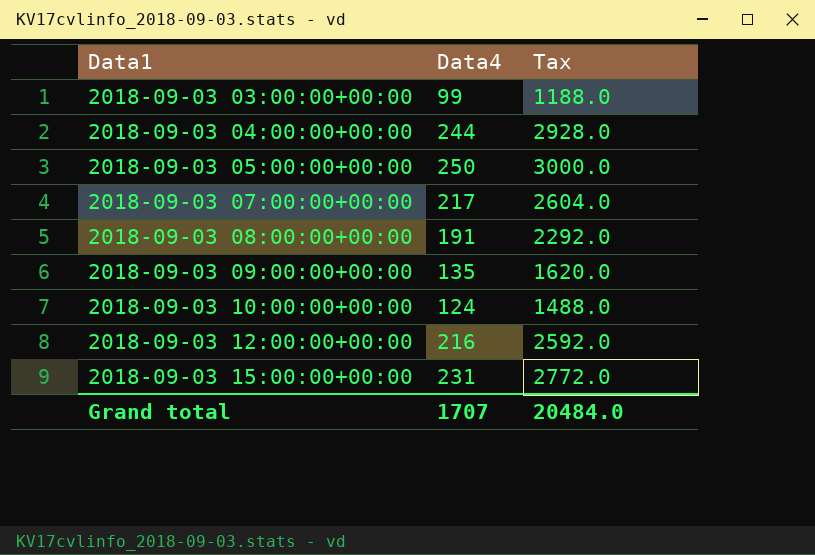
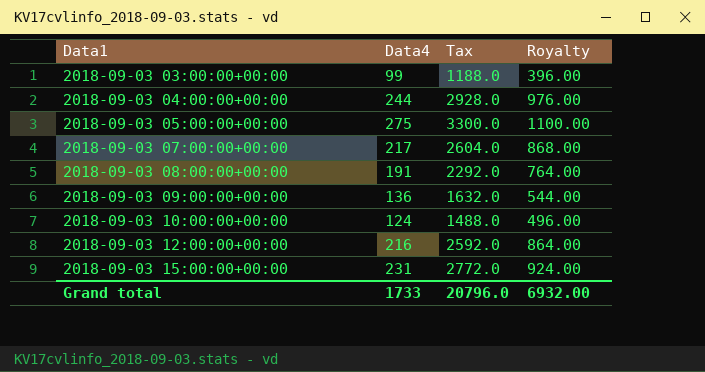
column Royalty | formula: none -> [Data4] * 4
2018-09-03 05:00:00+00:00 | Data4: 250 -> 275
2018-09-03 05:00:00+00:00 | Tax: 3000.0 -> 3300.0
2018-09-03 09:00:00+00:00 | Data4: 135 -> 136
2018-09-03 09:00:00+00:00 | Tax: 1620.0 -> 1632.0
Grand total | Data4: 1707 -> 1733
Grand total | Tax: 20484.0 -> 20796.0

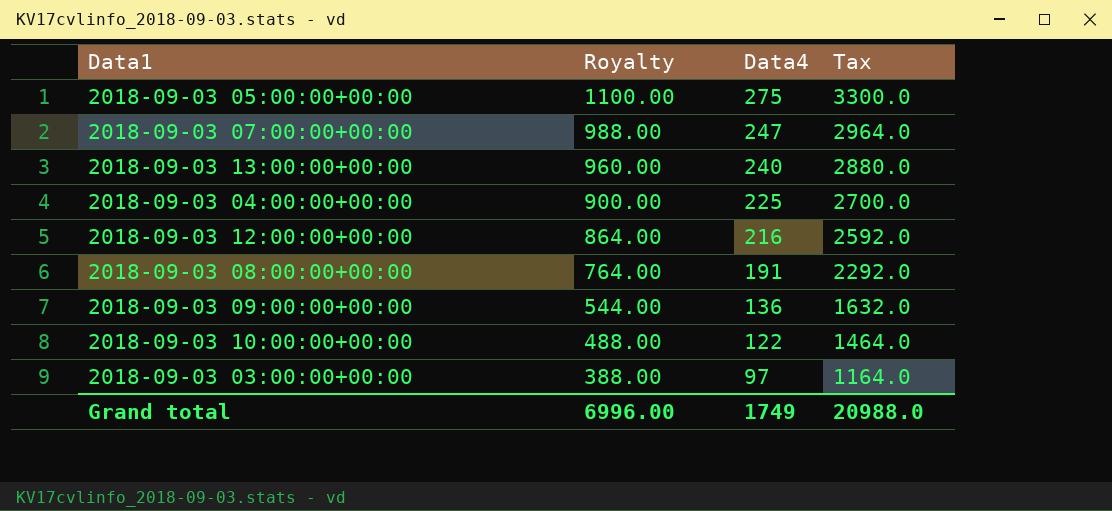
row order: Data1 ascending -> Royalty descending
column Royalty | position: 4 -> 2
row 2018-09-03 15:00:00+00:00: 231 | 2772.0 | 924.00 -> none
2018-09-03 07:00:00+00:00 | Royalty: 868.00 -> 988.00
2018-09-03 07:00:00+00:00 | Data4: 217 -> 247
2018-09-03 07:00:00+00:00 | Tax: 2604.0 -> 2964.0
row 2018-09-03 13:00:00+00:00: none -> 960.00 | 240 | 2880.0
2018-09-03 04:00:00+00:00 | Royalty: 976.00 -> 900.00
2018-09-03 04:00:00+00:00 | Data4: 244 -> 225
2018-09-03 04:00:00+00:00 | Tax: 2928.0 -> 2700.0
2018-09-03 10:00:00+00:00 | Royalty: 496.00 -> 488.00
2018-09-03 10:00:00+00:00 | Data4: 124 -> 122
2018-09-03 10:00:00+00:00 | Tax: 1488.0 -> 1464.0
2018-09-03 03:00:00+00:00 | Royalty: 396.00 -> 388.00
2018-09-03 03:00:00+00:00 | Data4: 99 -> 97
2018-09-03 03:00:00+00:00 | Tax: 1188.0 -> 1164.0
Grand total | Royalty: 6932.00 -> 6996.00
Grand total | Data4: 1733 -> 1749
Grand total | Tax: 20796.0 -> 20988.0

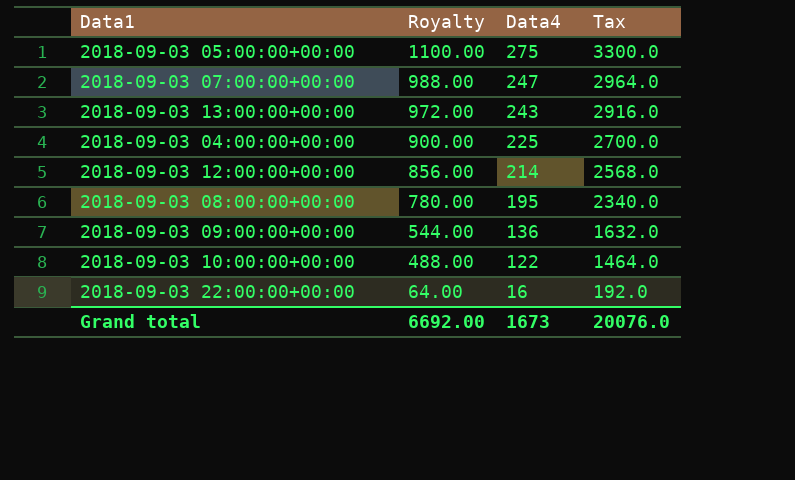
row 2018-09-03 03:00:00+00:00: 388.00 | 97 | 1164.0 -> none
2018-09-03 13:00:00+00:00 | Royalty: 960.00 -> 972.00
2018-09-03 13:00:00+00:00 | Data4: 240 -> 243
2018-09-03 13:00:00+00:00 | Tax: 2880.0 -> 2916.0
2018-09-03 12:00:00+00:00 | Royalty: 864.00 -> 856.00
2018-09-03 12:00:00+00:00 | Data4: 216 -> 214
2018-09-03 12:00:00+00:00 | Tax: 2592.0 -> 2568.0
2018-09-03 08:00:00+00:00 | Royalty: 764.00 -> 780.00
2018-09-03 08:00:00+00:00 | Data4: 191 -> 195
2018-09-03 08:00:00+00:00 | Tax: 2292.0 -> 2340.0
row 2018-09-03 22:00:00+00:00: none -> 64.00 | 16 | 192.0
Grand total | Royalty: 6996.00 -> 6692.00
Grand total | Data4: 1749 -> 1673
Grand total | Tax: 20988.0 -> 20076.0

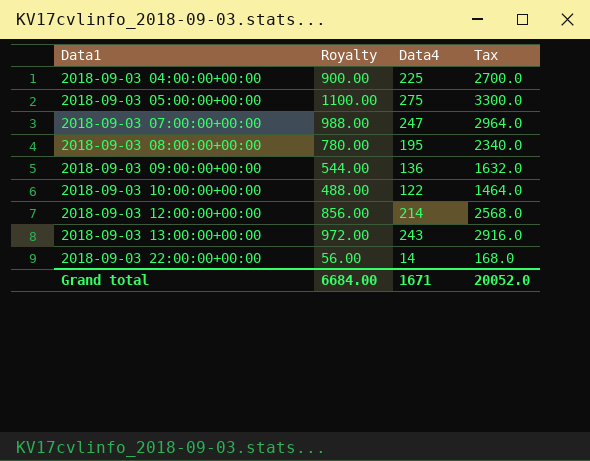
row order: Royalty descending -> Data1 ascending
2018-09-03 22:00:00+00:00 | Royalty: 64.00 -> 56.00
2018-09-03 22:00:00+00:00 | Data4: 16 -> 14
2018-09-03 22:00:00+00:00 | Tax: 192.0 -> 168.0
Grand total | Royalty: 6692.00 -> 6684.00
Grand total | Data4: 1673 -> 1671
Grand total | Tax: 20076.0 -> 20052.0

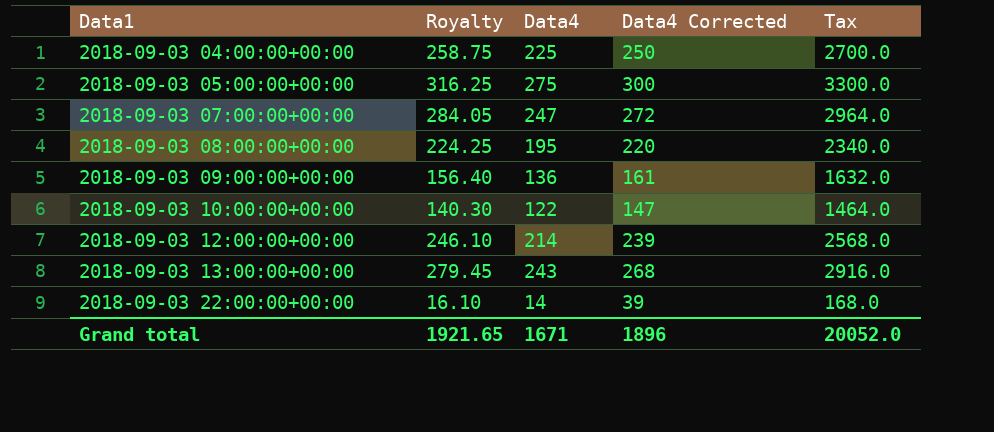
column Royalty | formula: [Data4] * 4 -> [Data4] * 1.15
column Data4 Corrected | formula: none -> [Data4] + 25
Grand total | Royalty: 6684.00 -> 1921.65

